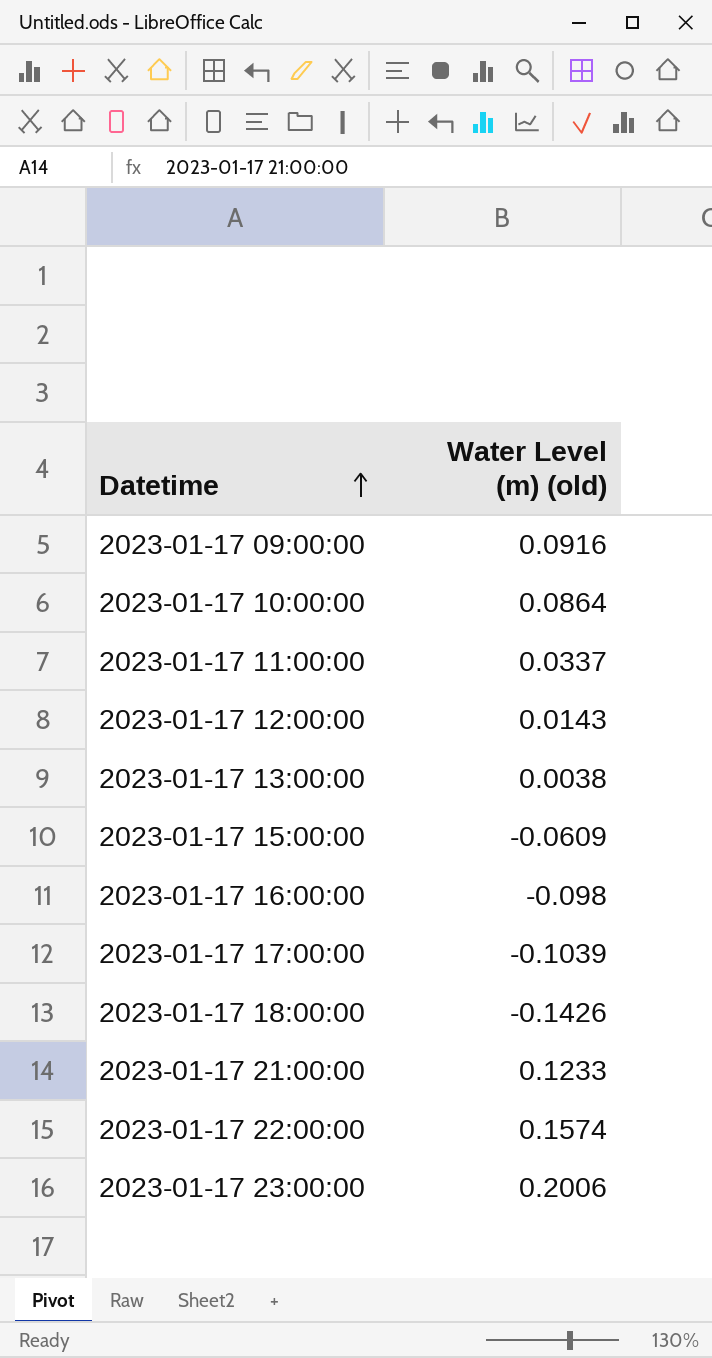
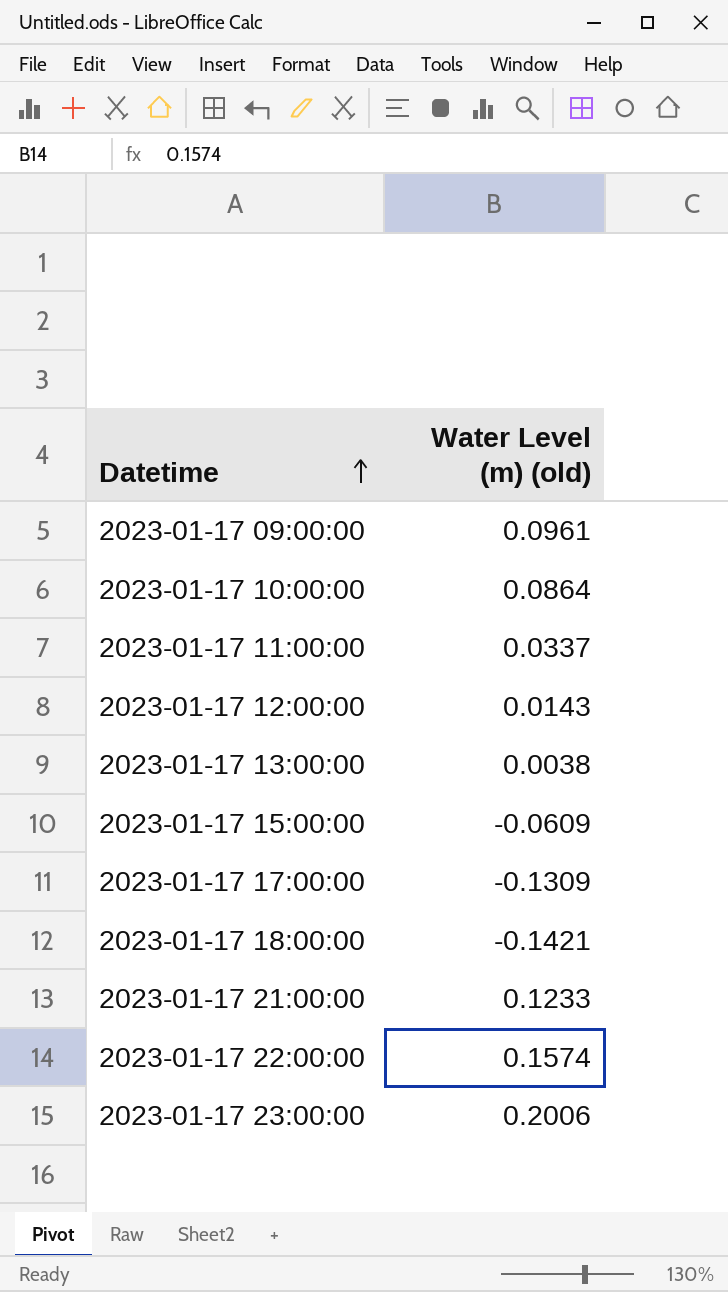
row 2023-01-17 16:00:00: -0.098 -> none
2023-01-17 09:00:00 | Water Level (m) (old): 0.0916 -> 0.0961
2023-01-17 17:00:00 | Water Level (m) (old): -0.1039 -> -0.1309
2023-01-17 18:00:00 | Water Level (m) (old): -0.1426 -> -0.1421

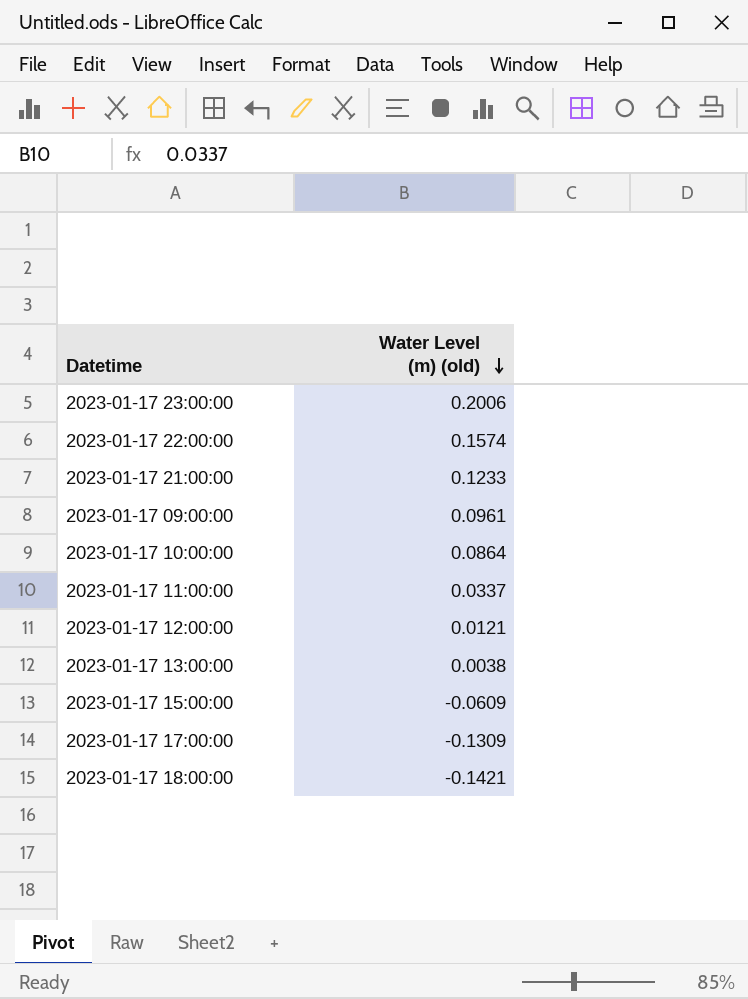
row order: Datetime ascending -> Water Level (m) (old) descending
2023-01-17 12:00:00 | Water Level (m) (old): 0.0143 -> 0.0121

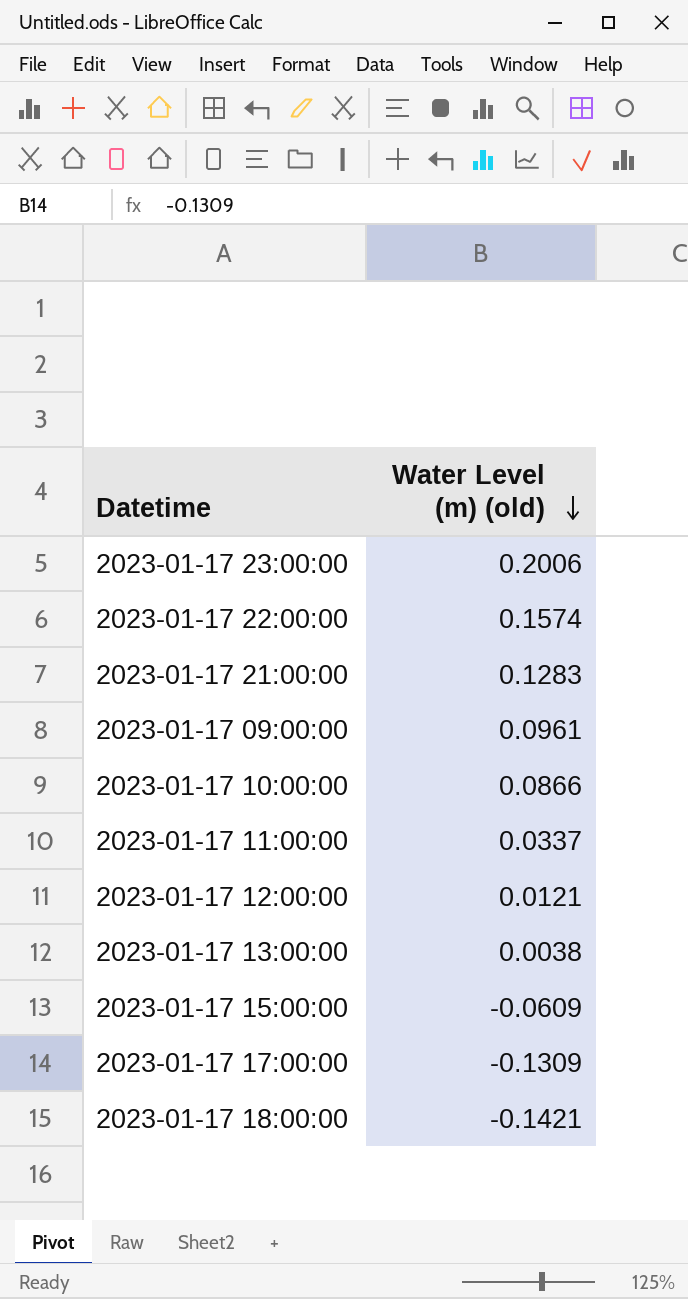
2023-01-17 21:00:00 | Water Level (m) (old): 0.1233 -> 0.1283
2023-01-17 10:00:00 | Water Level (m) (old): 0.0864 -> 0.0866

